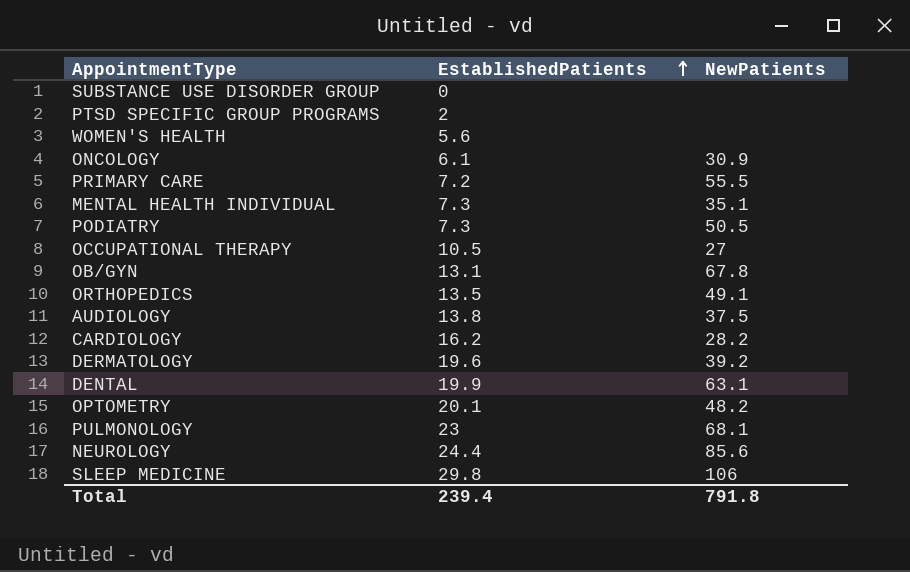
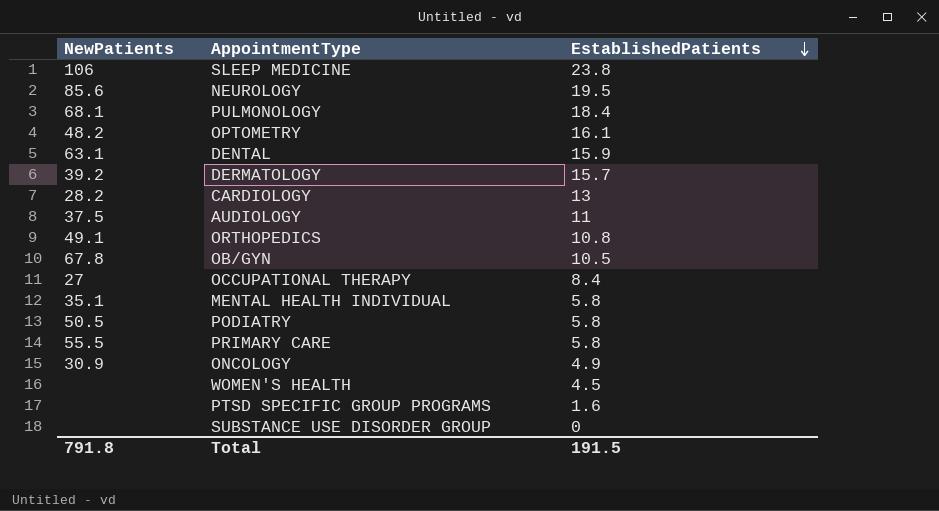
row order: EstablishedPatients ascending -> EstablishedPatients descending
column NewPatients | position: 3 -> 1
SLEEP MEDICINE | EstablishedPatients: 29.8 -> 23.8
NEUROLOGY | EstablishedPatients: 24.4 -> 19.5
PULMONOLOGY | EstablishedPatients: 23 -> 18.4
OPTOMETRY | EstablishedPatients: 20.1 -> 16.1
DENTAL | EstablishedPatients: 19.9 -> 15.9
DERMATOLOGY | EstablishedPatients: 19.6 -> 15.7
CARDIOLOGY | EstablishedPatients: 16.2 -> 13
AUDIOLOGY | EstablishedPatients: 13.8 -> 11
ORTHOPEDICS | EstablishedPatients: 13.5 -> 10.8
OB/GYN | EstablishedPatients: 13.1 -> 10.5
OCCUPATIONAL THERAPY | EstablishedPatients: 10.5 -> 8.4
MENTAL HEALTH INDIVIDUAL | EstablishedPatients: 7.3 -> 5.8
PODIATRY | EstablishedPatients: 7.3 -> 5.8
PRIMARY CARE | EstablishedPatients: 7.2 -> 5.8
ONCOLOGY | EstablishedPatients: 6.1 -> 4.9
WOMEN'S HEALTH | EstablishedPatients: 5.6 -> 4.5
PTSD SPECIFIC GROUP PROGRAMS | EstablishedPatients: 2 -> 1.6
Total | EstablishedPatients: 239.4 -> 191.5

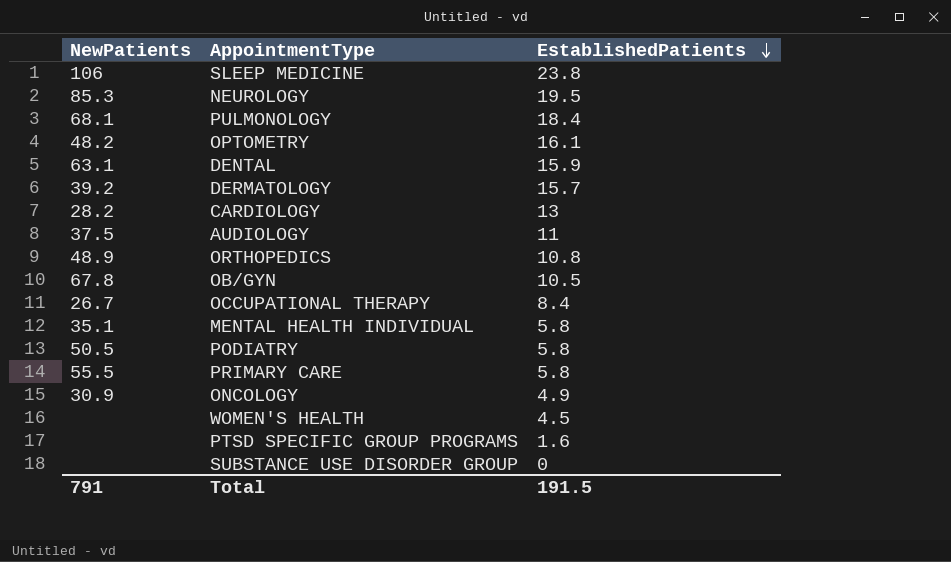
NEUROLOGY | NewPatients: 85.6 -> 85.3
ORTHOPEDICS | NewPatients: 49.1 -> 48.9
OCCUPATIONAL THERAPY | NewPatients: 27 -> 26.7
Total | NewPatients: 791.8 -> 791

